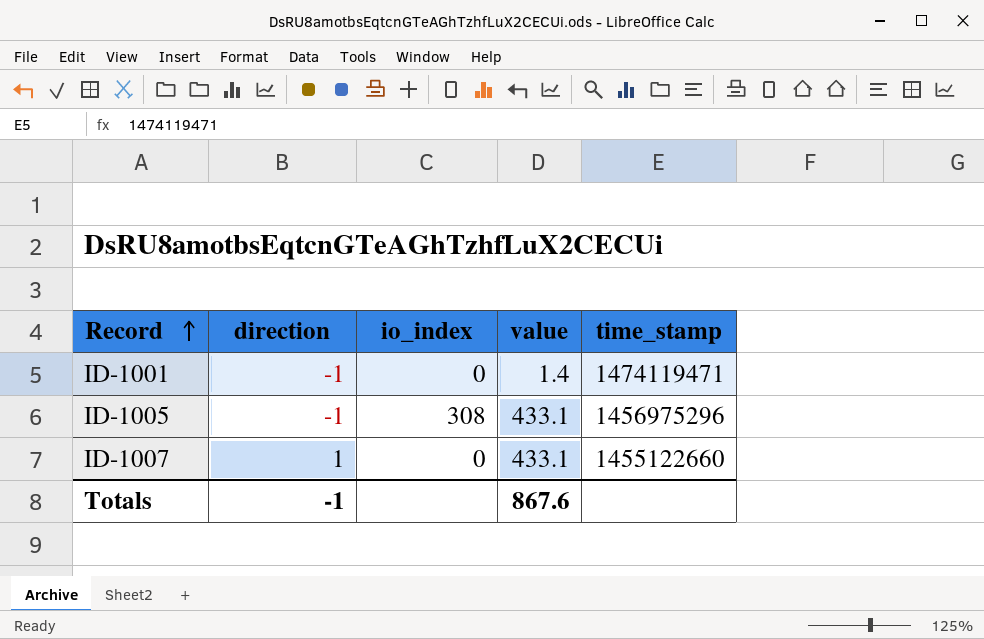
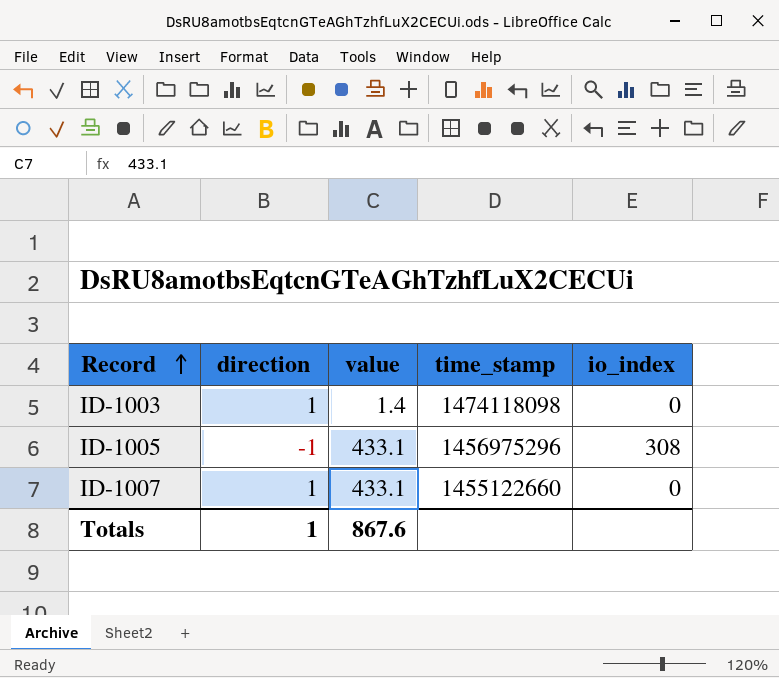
column io_index | position: 3 -> 5
row ID-1001: -1 | 0 | 1.4 | 1474119471 -> none
row ID-1003: none -> 1 | 1.4 | 1474118098 | 0
Totals | direction: -1 -> 1

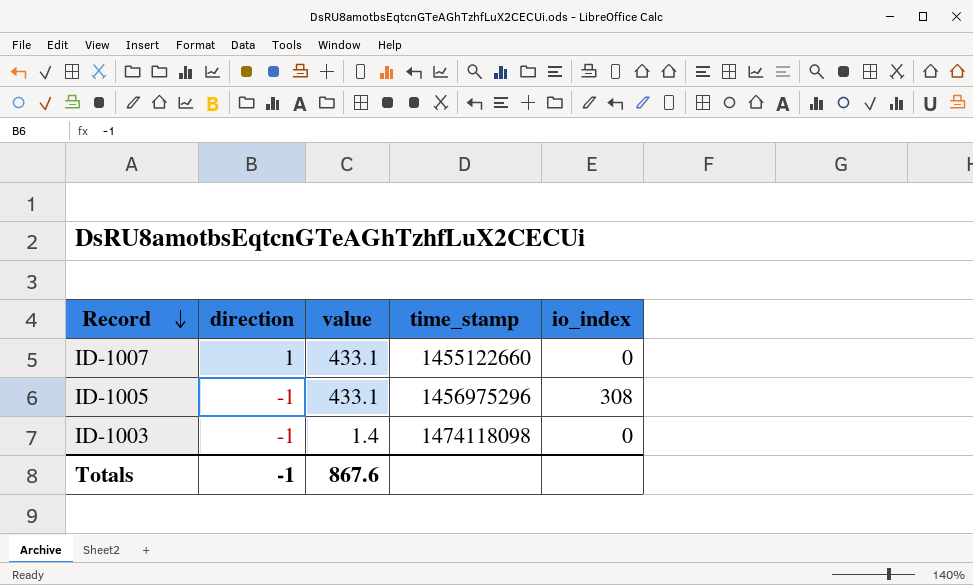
row order: Record ascending -> Record descending
ID-1003 | direction: 1 -> -1
Totals | direction: 1 -> -1

